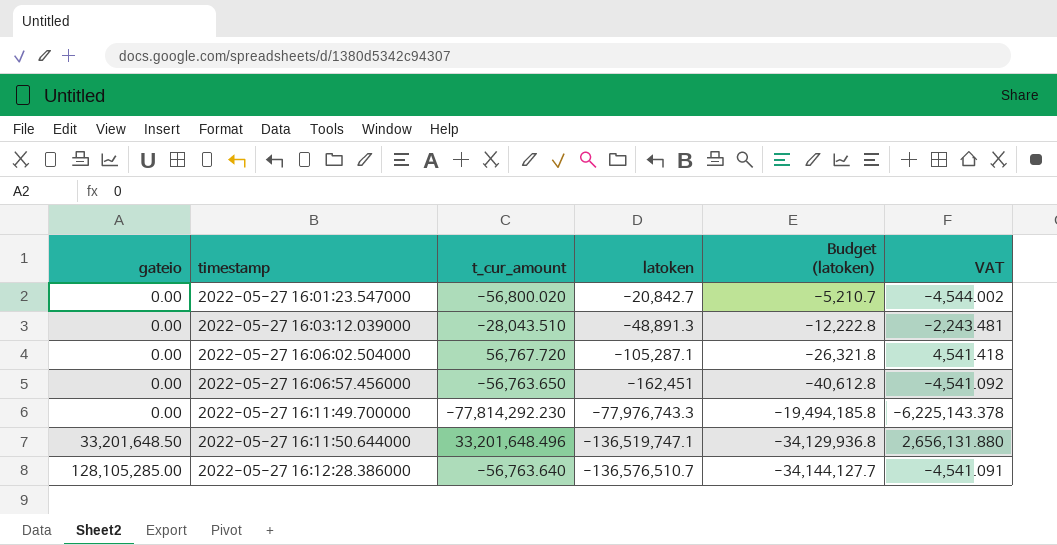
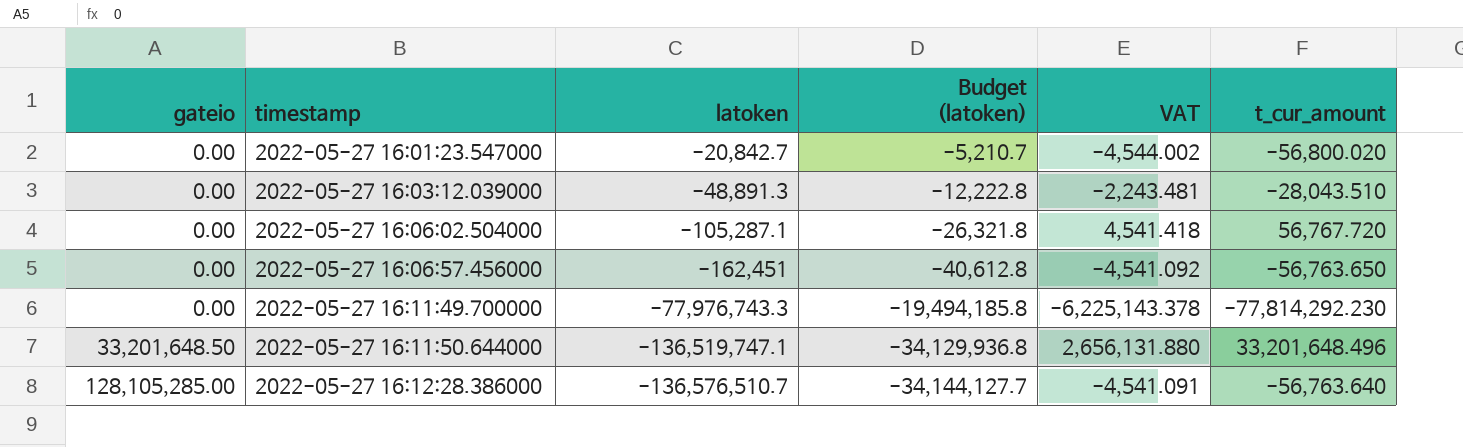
column t_cur_amount | position: 3 -> 6

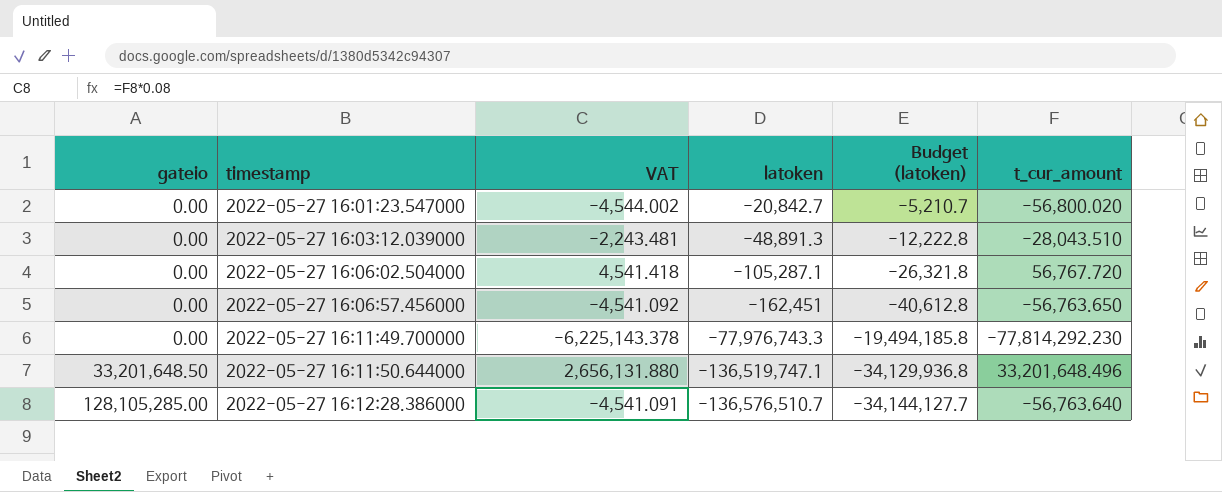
column VAT | position: 5 -> 3

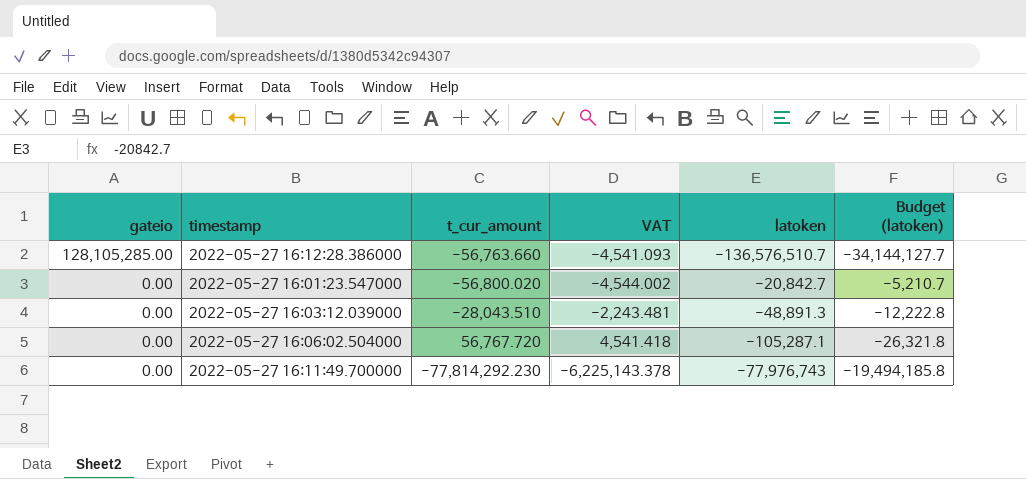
row order: gateio ascending -> gateio descending
column t_cur_amount | position: 6 -> 3
row 2022-05-27 16:06:57.456000: 0.00 | -4,541.092 | -162,451 | -40,612.8 | -56,763.650 -> none
row 2022-05-27 16:11:50.644000: 33,201,648.50 | 2,656,131.880 | -136,519,747.1 | -34,129,936.8 | 33,201,648.496 -> none
2022-05-27 16:12:28.386000 | t_cur_amount: -56,763.640 -> -56,763.660
2022-05-27 16:12:28.386000 | VAT: -4,541.091 -> -4,541.093
2022-05-27 16:11:49.700000 | latoken: -77,976,743.3 -> -77,976,743

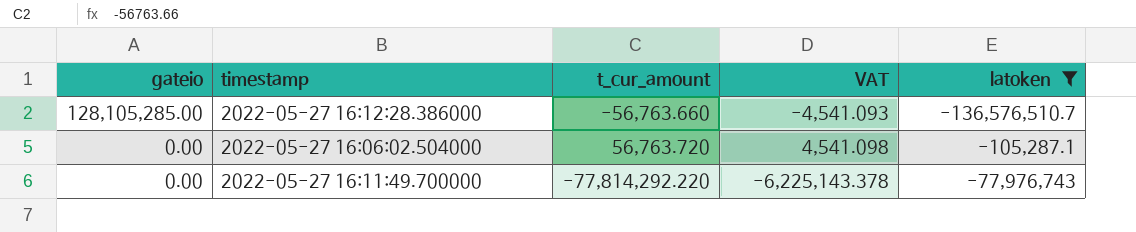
filter: none -> latoken <= -105,287.1
column Budget (latoken) | formula: [latoken] * 0.25 -> none
2022-05-27 16:06:02.504000 | t_cur_amount: 56,767.720 -> 56,763.720
2022-05-27 16:06:02.504000 | VAT: 4,541.418 -> 4,541.098
2022-05-27 16:11:49.700000 | t_cur_amount: -77,814,292.230 -> -77,814,292.220

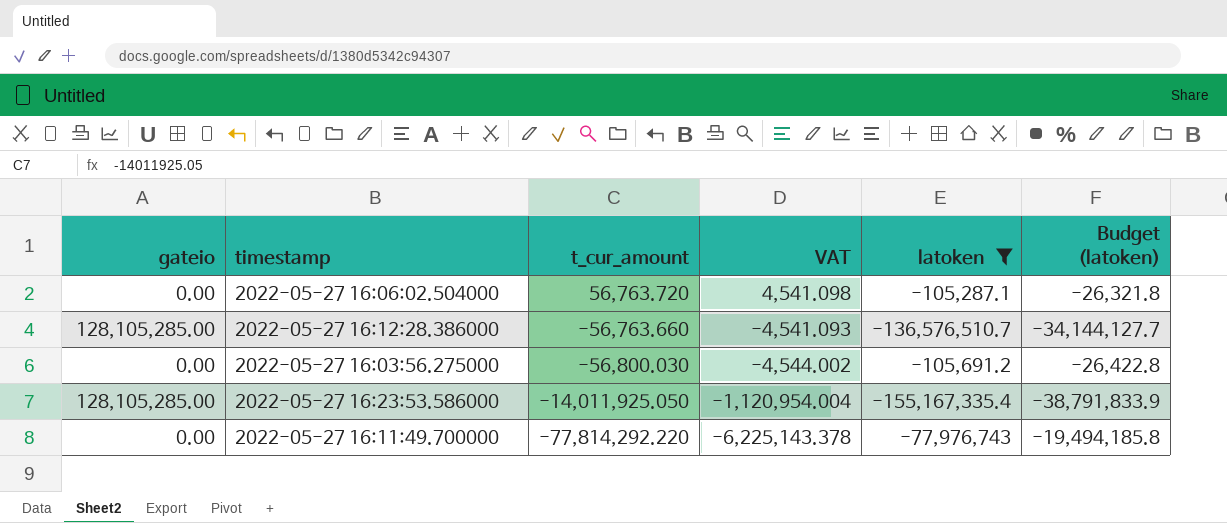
row order: gateio descending -> t_cur_amount descending
column Budget (latoken) | formula: none -> [latoken] * 0.25
row 2022-05-27 16:03:56.275000: none -> 0.00 | -56,800.030 | -4,544.002 | -105,691.2 | -26,422.8
row 2022-05-27 16:23:53.586000: none -> 128,105,285.00 | -14,011,925.050 | -1,120,954.004 | -155,167,335.4 | -38,791,833.9

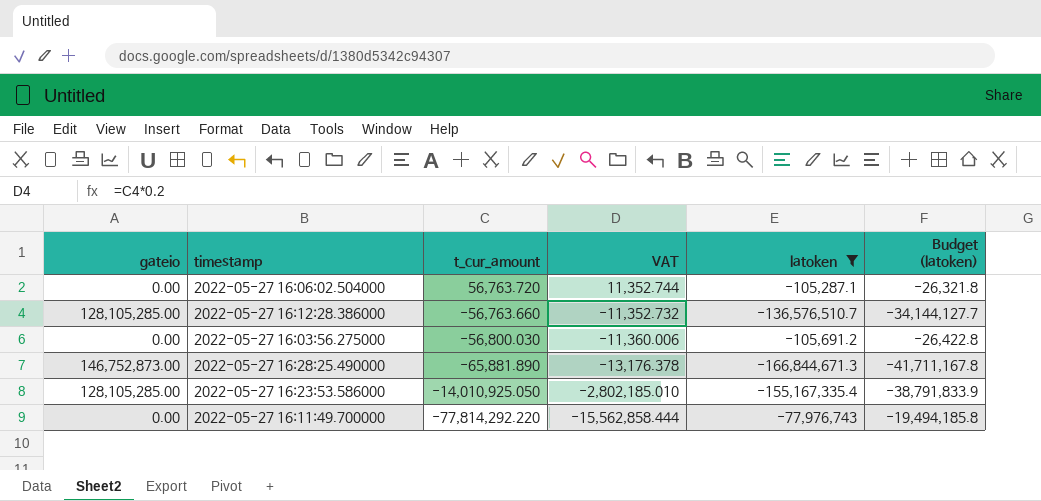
column VAT | formula: [t_cur_amount] * 0.08 -> [t_cur_amount] * 0.2
row 2022-05-27 16:28:25.490000: none -> 146,752,873.00 | -65,881.890 | -13,176.378 | -166,844,671.3 | -41,711,167.8
2022-05-27 16:23:53.586000 | t_cur_amount: -14,011,925.050 -> -14,010,925.050

